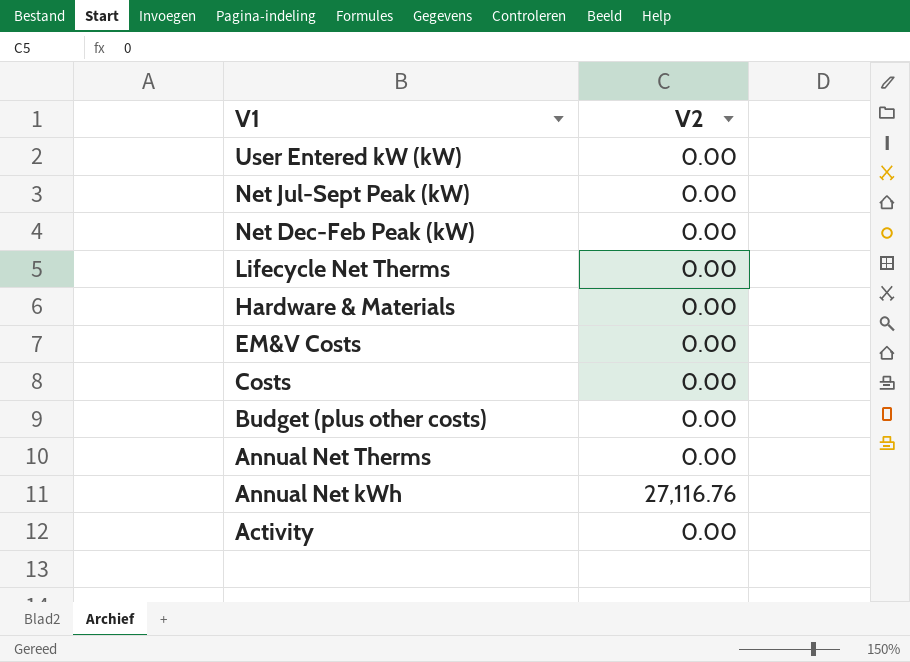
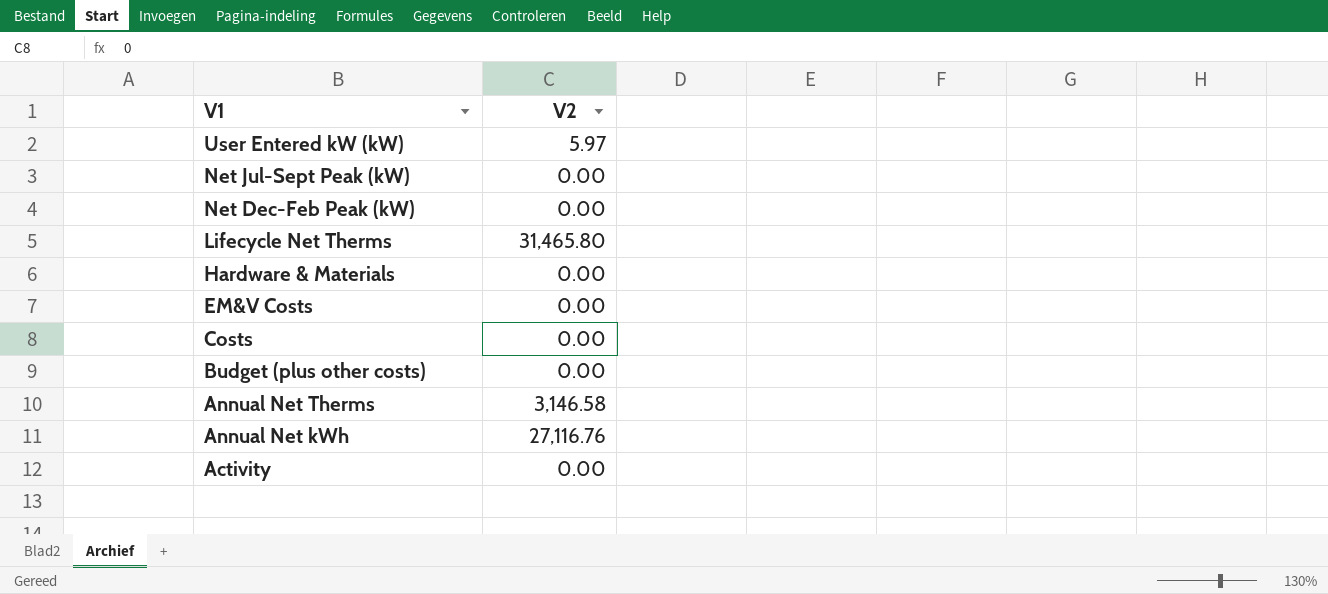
User Entered kW (kW) | V2: 0.00 -> 5.97
Lifecycle Net Therms | V2: 0.00 -> 31,465.80
Annual Net Therms | V2: 0.00 -> 3,146.58

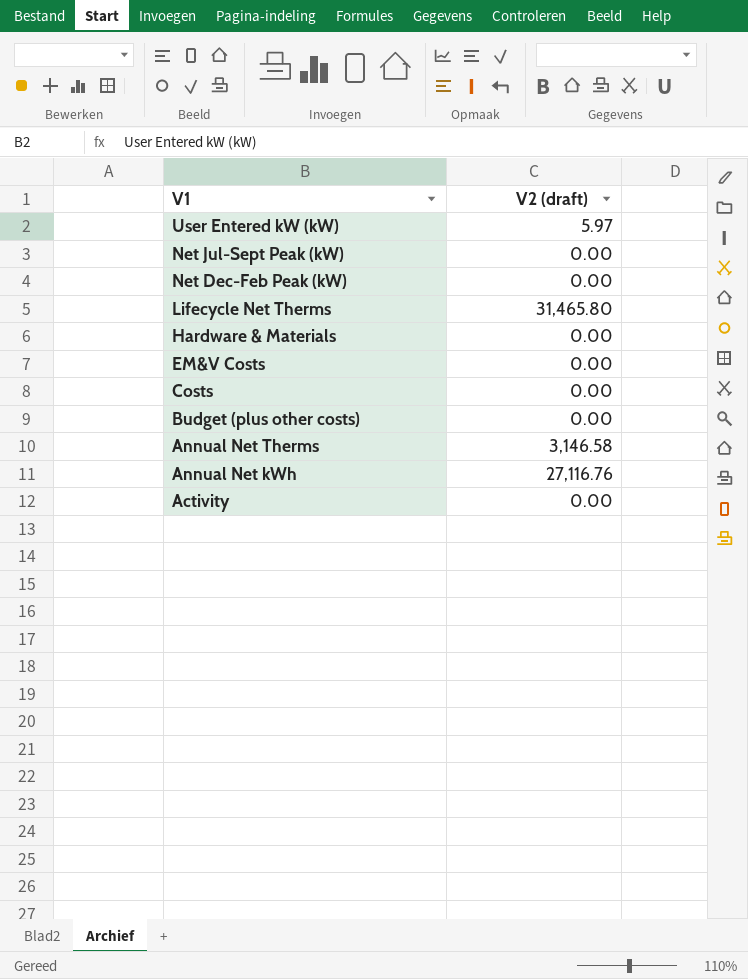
column name: V2 -> V2 (draft)

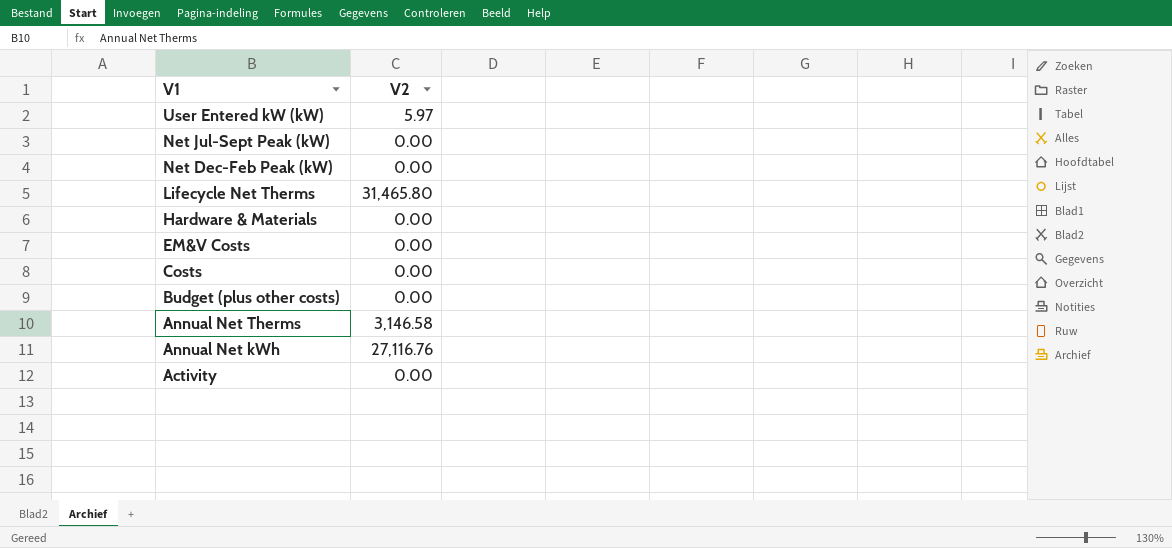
column name: V2 (draft) -> V2

